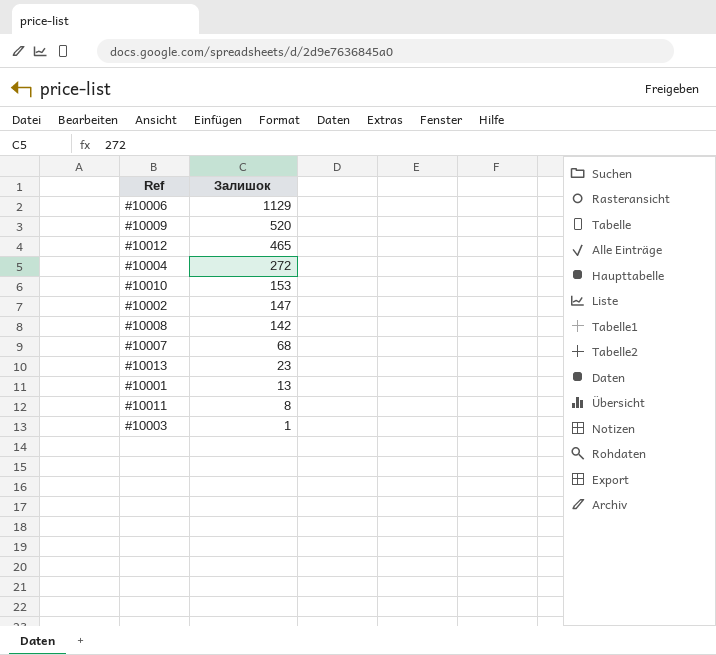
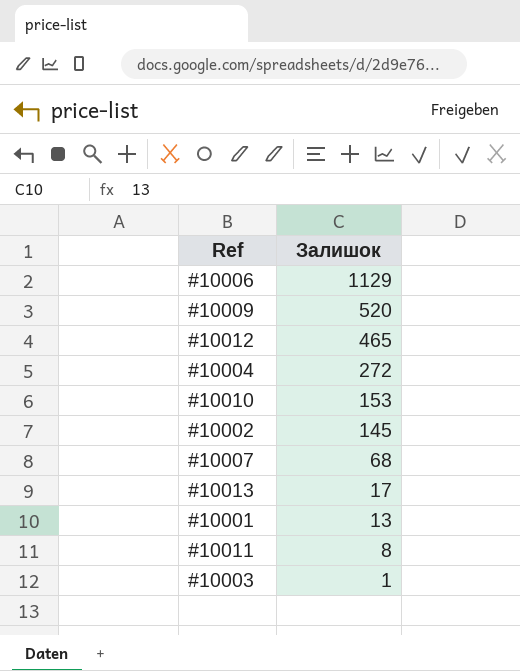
row #10008: 142 -> none
#10002 | Залишок: 147 -> 145
#10013 | Залишок: 23 -> 17

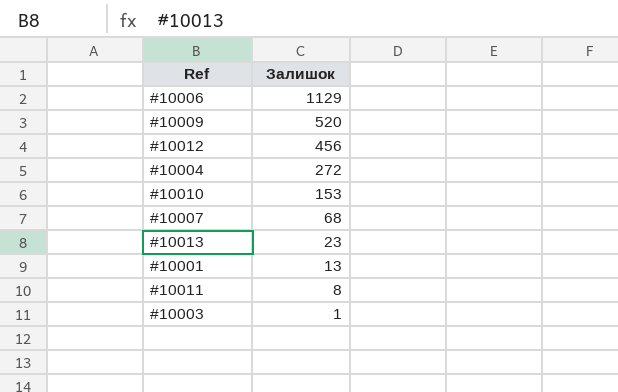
row #10002: 145 -> none
#10012 | Залишок: 465 -> 456
#10013 | Залишок: 17 -> 23

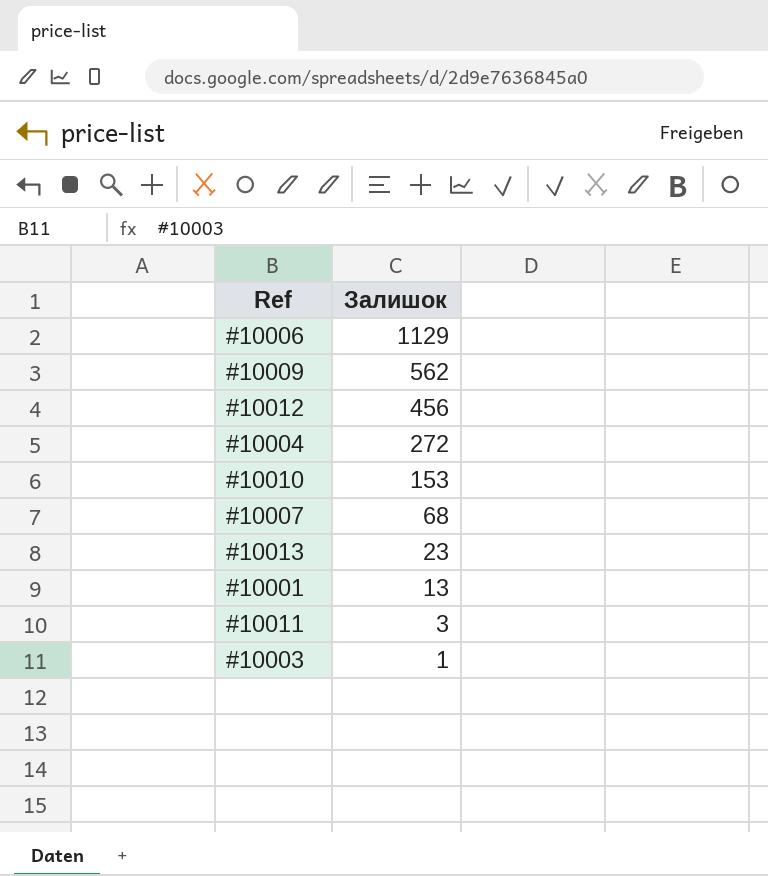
#10009 | Залишок: 520 -> 562
#10011 | Залишок: 8 -> 3

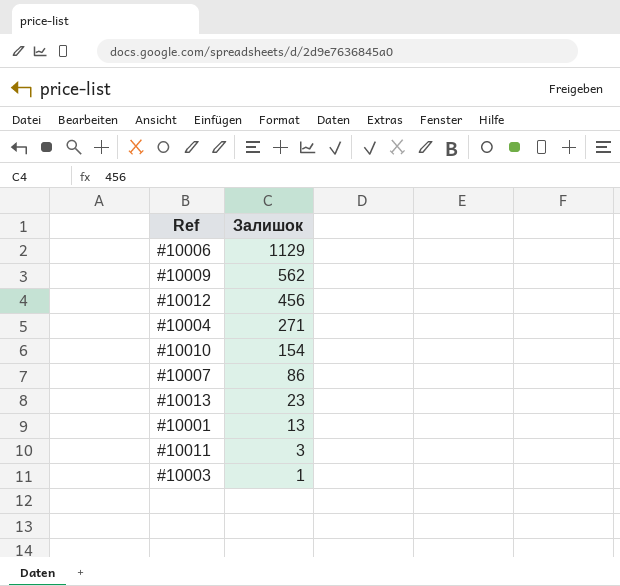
#10004 | Залишок: 272 -> 271
#10010 | Залишок: 153 -> 154
#10007 | Залишок: 68 -> 86

